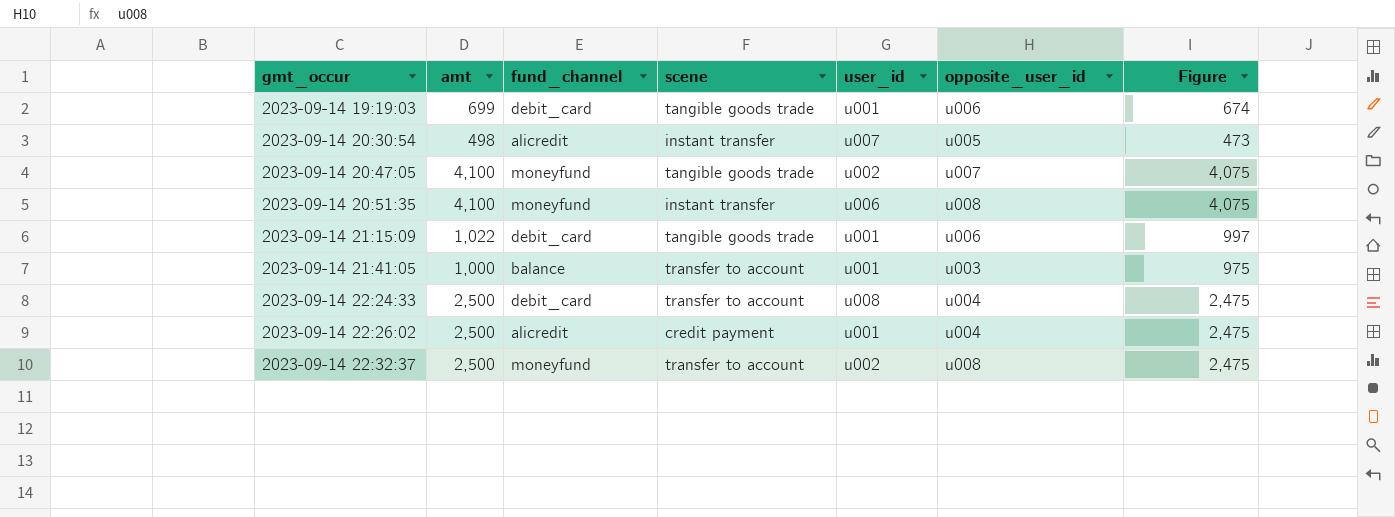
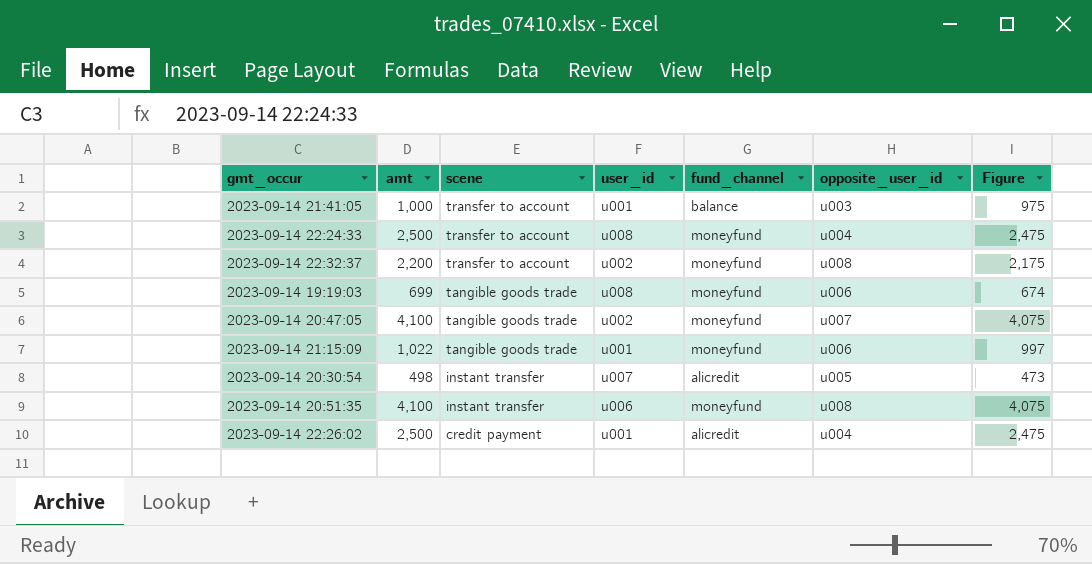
row order: gmt_occur ascending -> scene descending
column fund_channel | position: 3 -> 5
2023-09-14 22:24:33 | fund_channel: debit_card -> moneyfund
2023-09-14 22:32:37 | amt: 2,500 -> 2,200
2023-09-14 22:32:37 | Figure: 2,475 -> 2,175
2023-09-14 19:19:03 | user_id: u001 -> u008
2023-09-14 19:19:03 | fund_channel: debit_card -> moneyfund
2023-09-14 21:15:09 | fund_channel: debit_card -> moneyfund

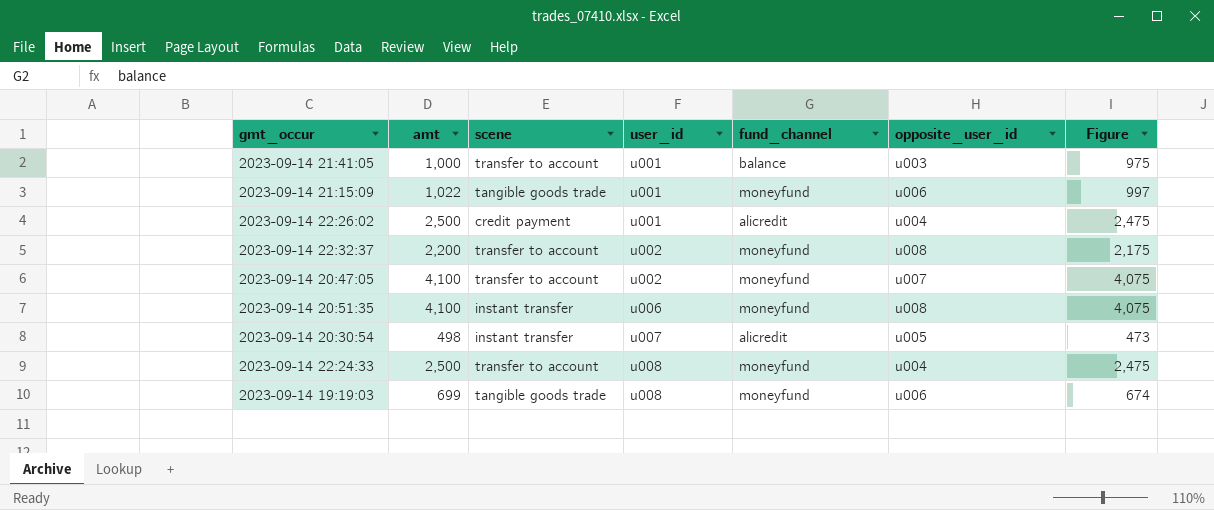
row order: scene descending -> user_id ascending
2023-09-14 20:47:05 | scene: tangible goods trade -> transfer to account

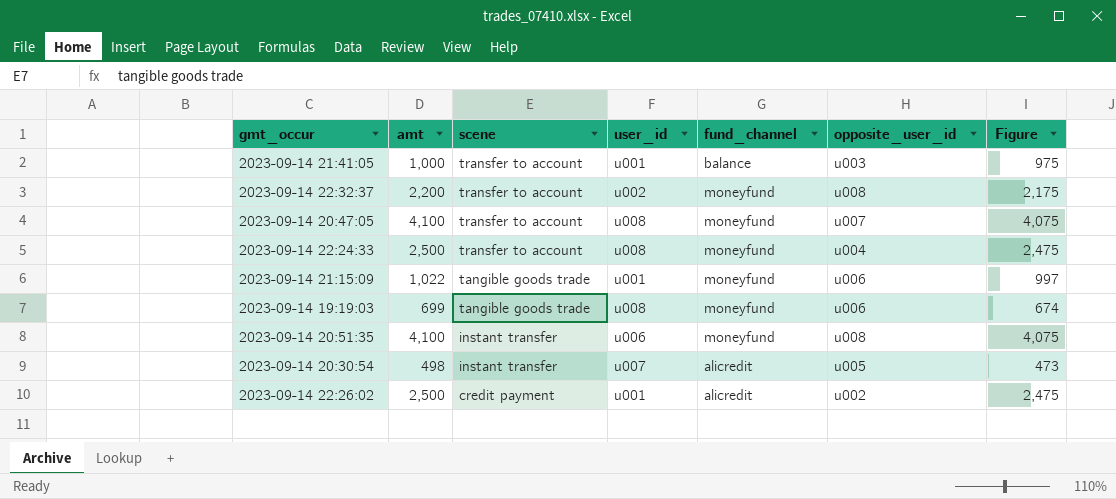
row order: user_id ascending -> scene descending
2023-09-14 20:47:05 | user_id: u002 -> u008
2023-09-14 22:26:02 | opposite_user_id: u004 -> u002

